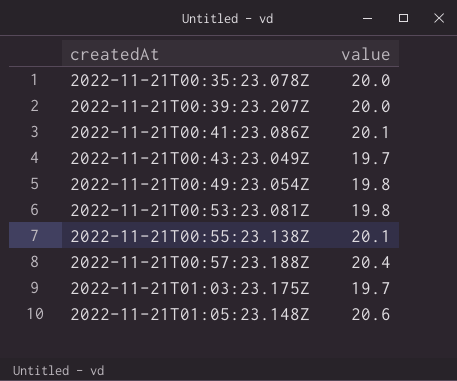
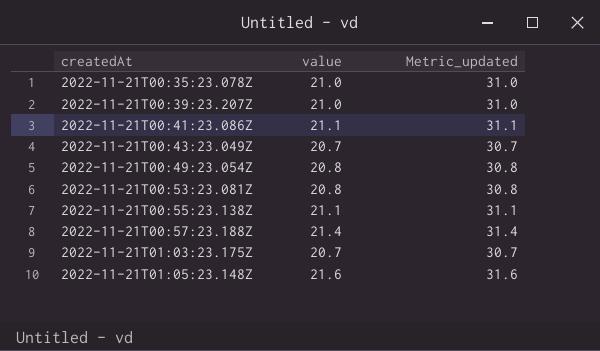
column Metric_updated | formula: none -> [value] + 10
2022-11-21T00:35:23.078Z | value: 20.0 -> 21.0
2022-11-21T00:39:23.207Z | value: 20.0 -> 21.0
2022-11-21T00:41:23.086Z | value: 20.1 -> 21.1
2022-11-21T00:43:23.049Z | value: 19.7 -> 20.7
2022-11-21T00:49:23.054Z | value: 19.8 -> 20.8
2022-11-21T00:53:23.081Z | value: 19.8 -> 20.8
2022-11-21T00:55:23.138Z | value: 20.1 -> 21.1
2022-11-21T00:57:23.188Z | value: 20.4 -> 21.4
2022-11-21T01:03:23.175Z | value: 19.7 -> 20.7
2022-11-21T01:05:23.148Z | value: 20.6 -> 21.6

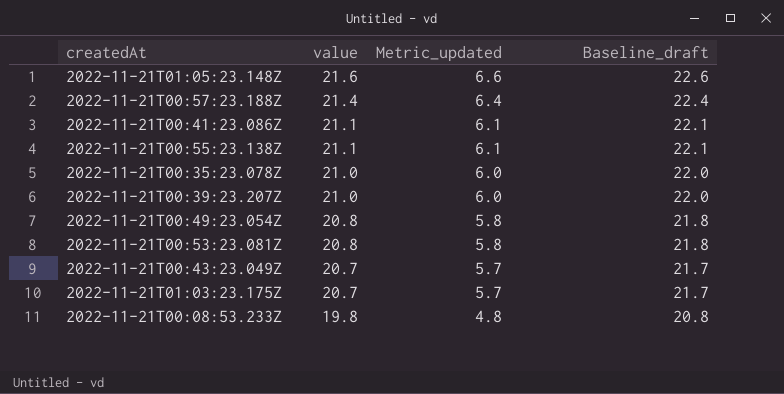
row order: createdAt ascending -> value descending
column Metric_updated | formula: [value] + 10 -> [value] - 15
column Baseline_draft | formula: none -> [value] + 1
row 2022-11-21T00:08:53.233Z: none -> 19.8 | 4.8 | 20.8

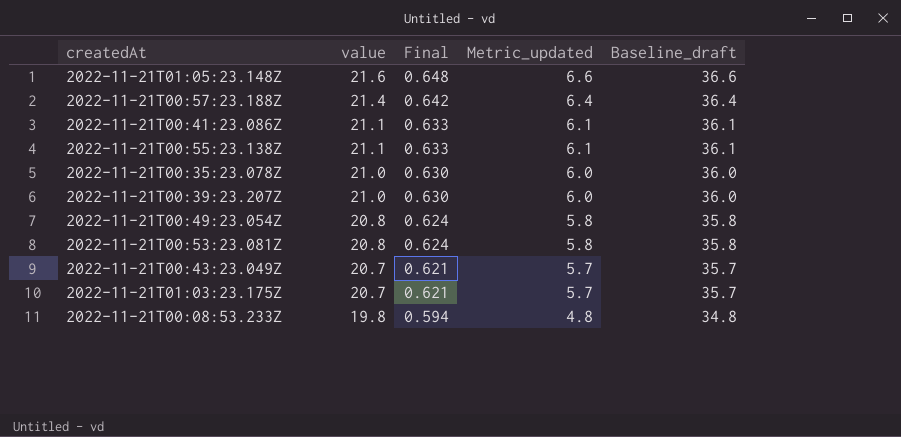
column Final | formula: none -> [value] * 0.03
column Baseline_draft | formula: [value] + 1 -> [value] + 15

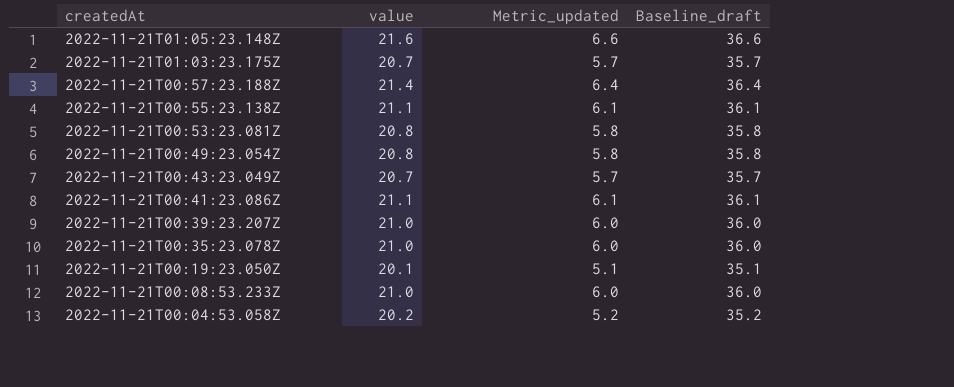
row order: value descending -> createdAt descending
column Final | formula: [value] * 0.03 -> none
row 2022-11-21T00:19:23.050Z: none -> 20.1 | 5.1 | 35.1
2022-11-21T00:08:53.233Z | value: 19.8 -> 21.0
2022-11-21T00:08:53.233Z | Metric_updated: 4.8 -> 6.0
2022-11-21T00:08:53.233Z | Baseline_draft: 34.8 -> 36.0
row 2022-11-21T00:04:53.058Z: none -> 20.2 | 5.2 | 35.2

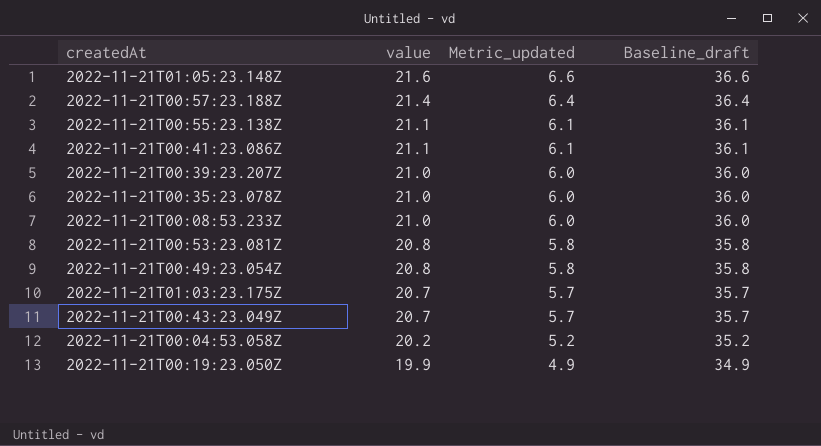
row order: createdAt descending -> value descending
2022-11-21T00:19:23.050Z | value: 20.1 -> 19.9
2022-11-21T00:19:23.050Z | Metric_updated: 5.1 -> 4.9
2022-11-21T00:19:23.050Z | Baseline_draft: 35.1 -> 34.9

